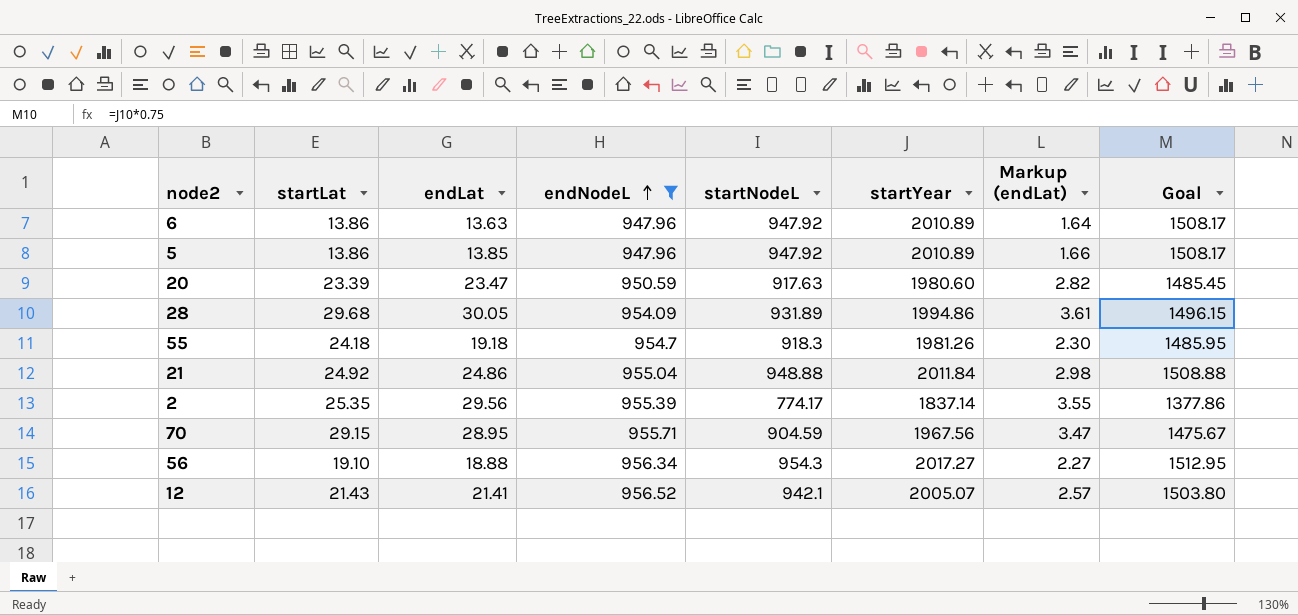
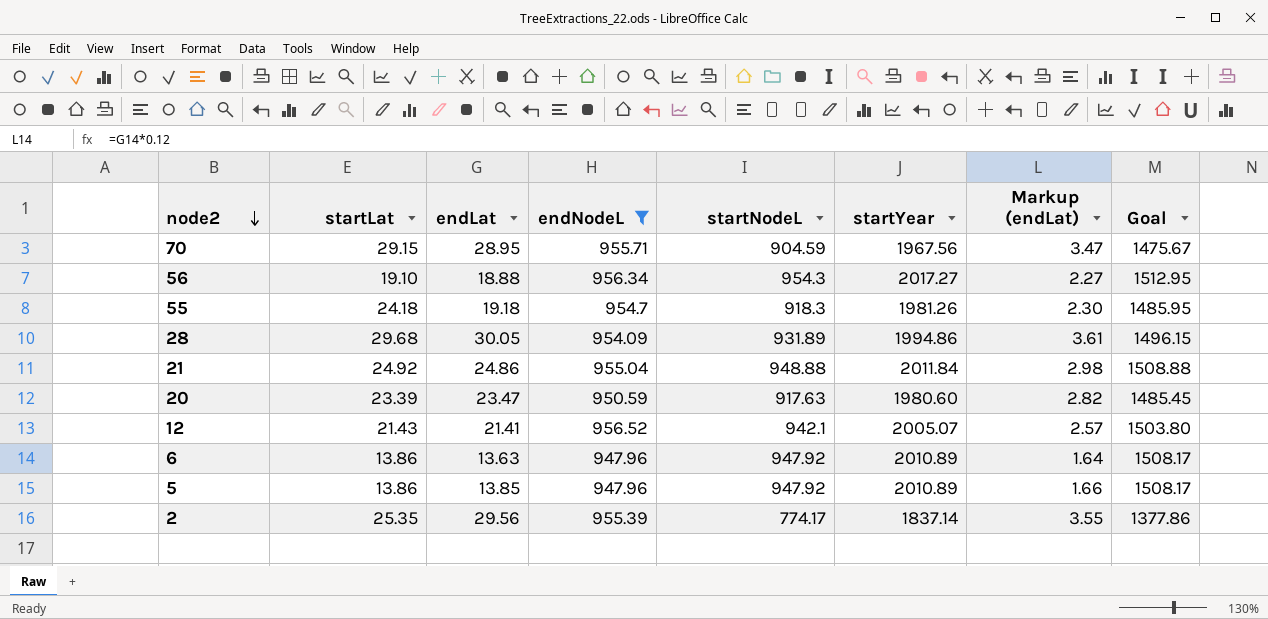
row order: endNodeL ascending -> node2 descending

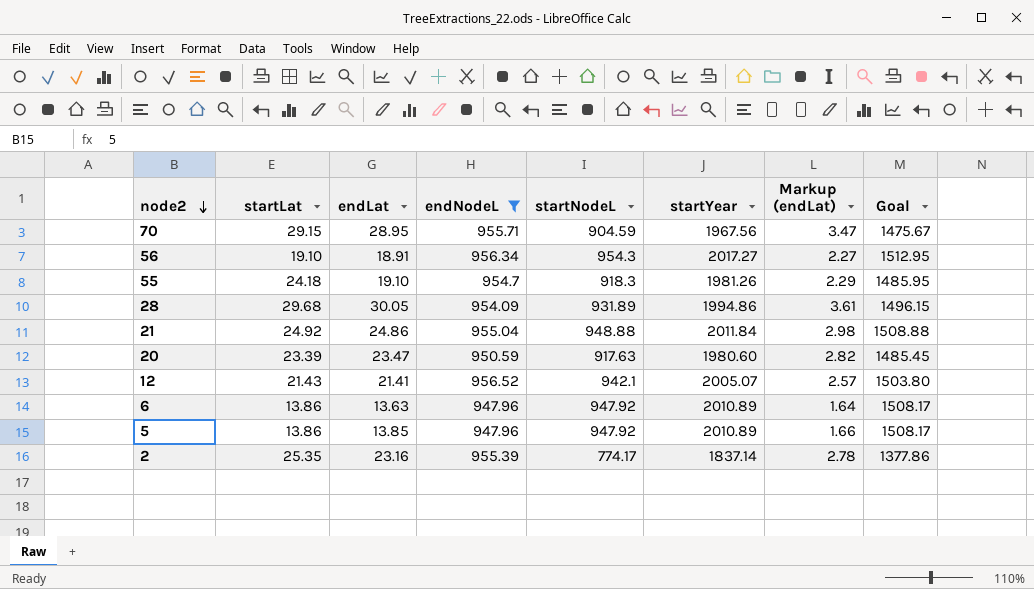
56 | endLat: 18.88 -> 18.91
55 | endLat: 19.18 -> 19.10
55 | Markup (endLat): 2.30 -> 2.29
2 | endLat: 29.56 -> 23.16
2 | Markup (endLat): 3.55 -> 2.78

